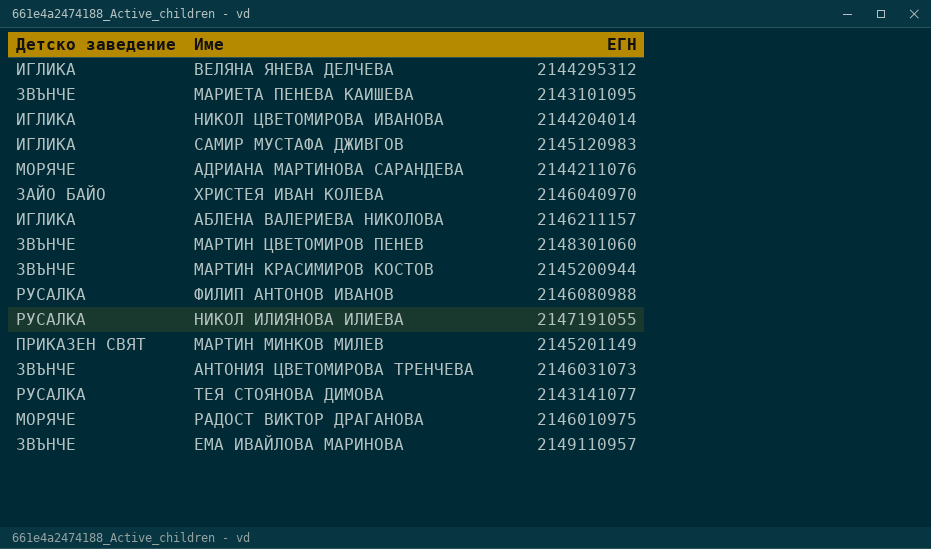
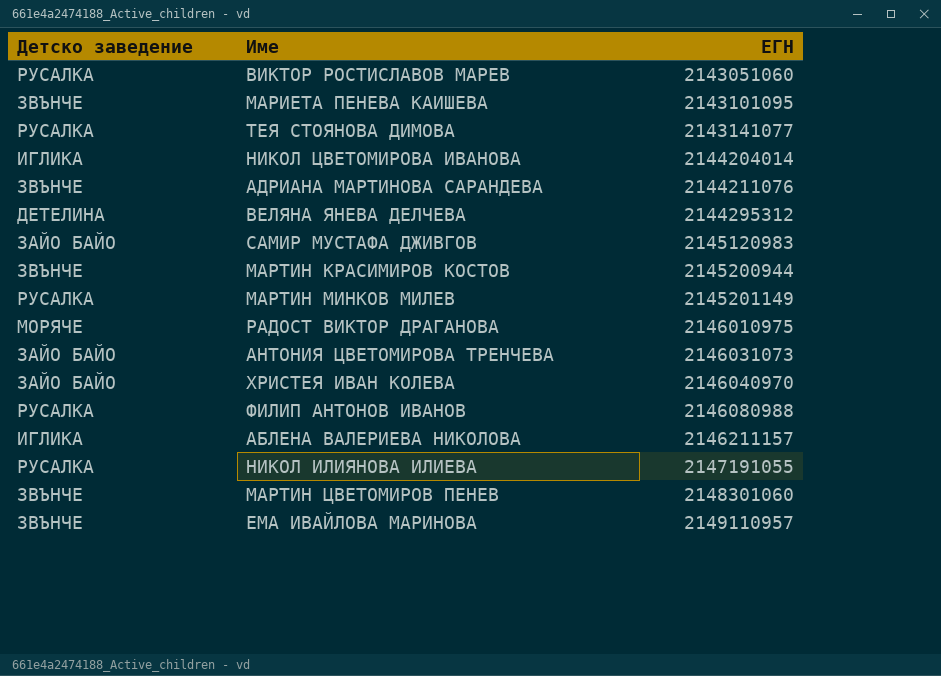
row order: none -> ЕГН ascending
row ВИКТОР РОСТИСЛАВОВ МАРЕВ: none -> РУСАЛКА | 2143051060
АДРИАНА МАРТИНОВА САРАНДЕВА | Детско заведение: МОРЯЧЕ -> ЗВЪНЧЕ
ВЕЛЯНА ЯНЕВА ДЕЛЧЕВА | Детско заведение: ИГЛИКА -> ДЕТЕЛИНА
САМИР МУСТАФА ДЖИВГОВ | Детско заведение: ИГЛИКА -> ЗАЙО БАЙО
МАРТИН МИНКОВ МИЛЕВ | Детско заведение: ПРИКАЗЕН СВЯТ -> РУСАЛКА
АНТОНИЯ ЦВЕТОМИРОВА ТРЕНЧЕВА | Детско заведение: ЗВЪНЧЕ -> ЗАЙО БАЙО

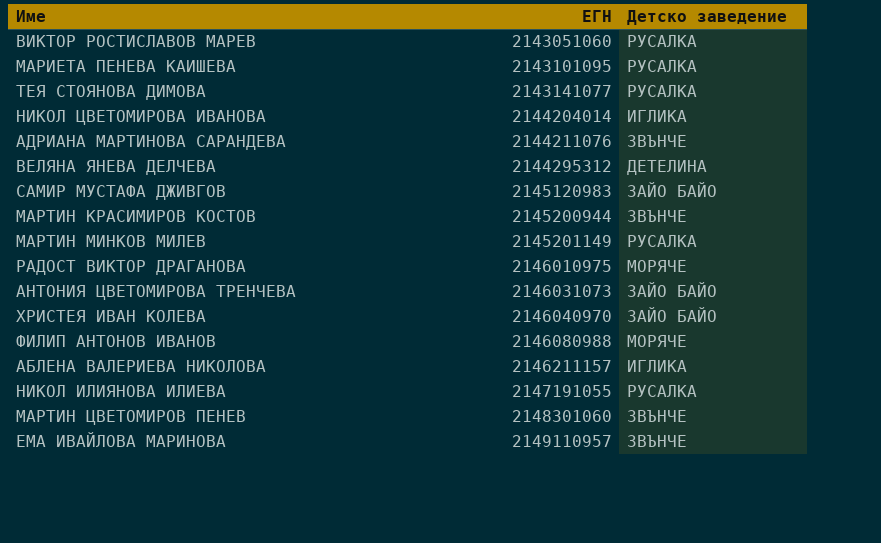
column Детско заведение | position: 1 -> 3
МАРИЕТА ПЕНЕВА КАИШЕВА | Детско заведение: ЗВЪНЧЕ -> РУСАЛКА
ФИЛИП АНТОНОВ ИВАНОВ | Детско заведение: РУСАЛКА -> МОРЯЧЕ

